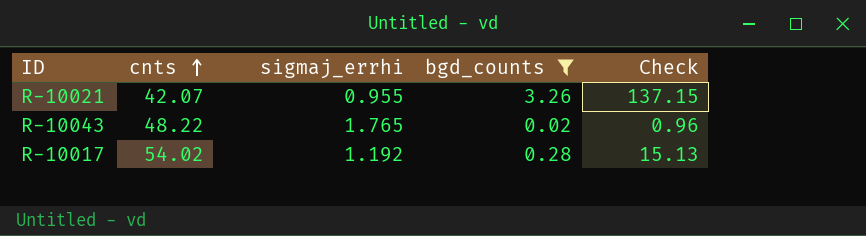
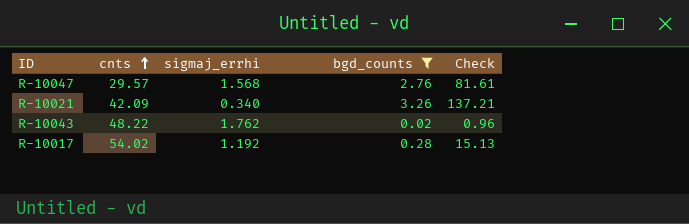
row R-10047: none -> 29.57 | 1.568 | 2.76 | 81.61
R-10021 | cnts: 42.07 -> 42.09
R-10021 | sigmaj_errhi: 0.955 -> 0.340
R-10021 | Check: 137.15 -> 137.21
R-10043 | sigmaj_errhi: 1.765 -> 1.762

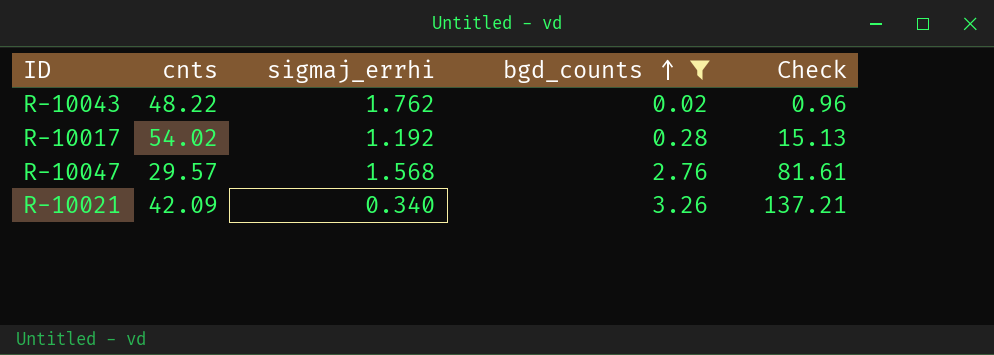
row order: cnts ascending -> bgd_counts ascending

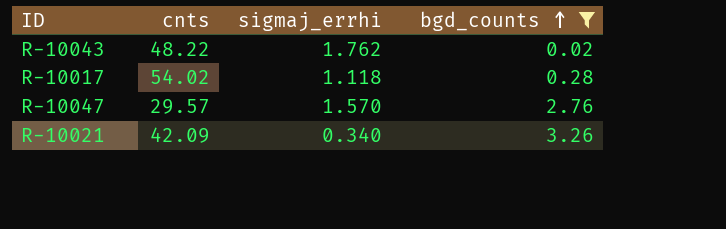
column Check | formula: [cnts] * [bgd_counts] -> none
R-10017 | sigmaj_errhi: 1.192 -> 1.118
R-10047 | sigmaj_errhi: 1.568 -> 1.570

